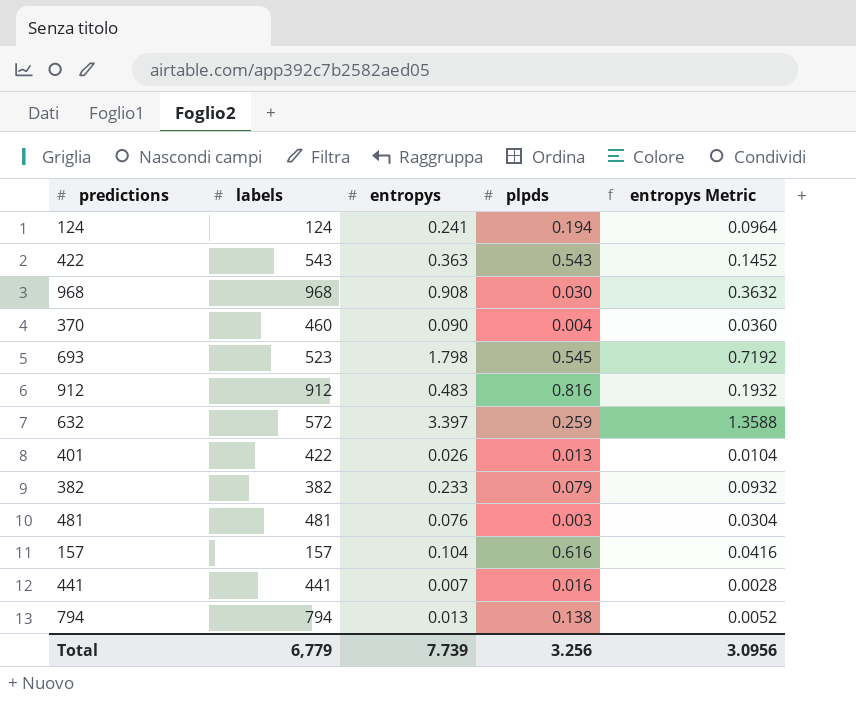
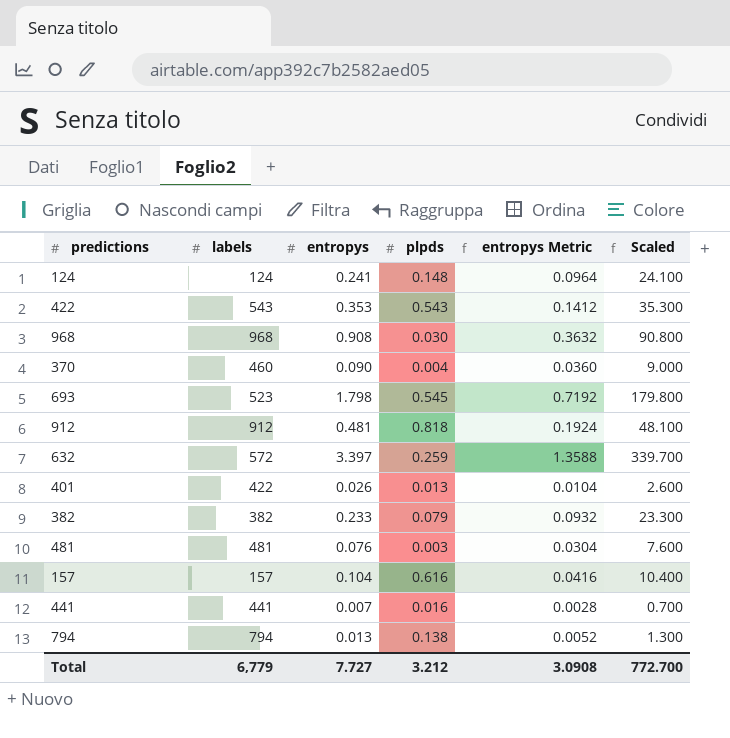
column Scaled | formula: none -> [entropys] * 100
124 | plpds: 0.194 -> 0.148
422 | entropys: 0.363 -> 0.353
422 | entropys Metric: 0.1452 -> 0.1412
912 | entropys: 0.483 -> 0.481
912 | plpds: 0.816 -> 0.818
912 | entropys Metric: 0.1932 -> 0.1924
Total | entropys: 7.739 -> 7.727
Total | plpds: 3.256 -> 3.212
Total | entropys Metric: 3.0956 -> 3.0908

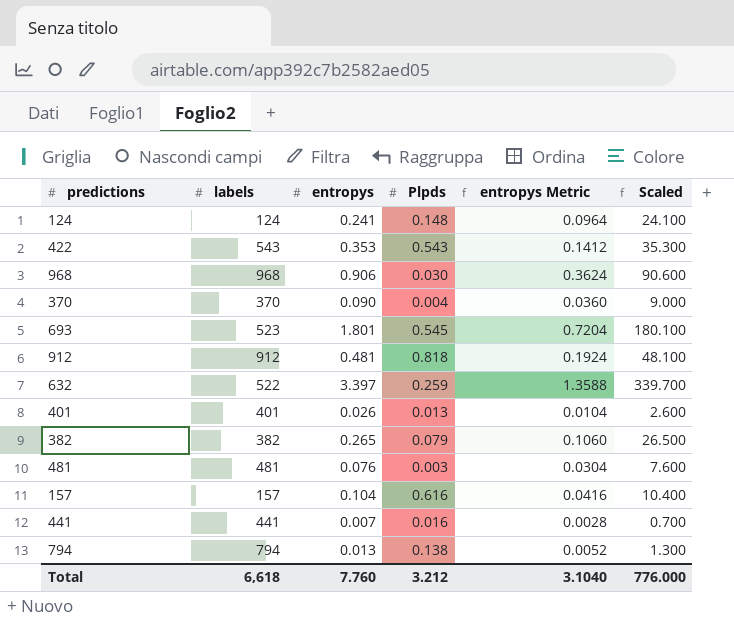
column name: plpds -> Plpds
968 | entropys: 0.908 -> 0.906
968 | entropys Metric: 0.3632 -> 0.3624
968 | Scaled: 90.800 -> 90.600
370 | labels: 460 -> 370
693 | entropys: 1.798 -> 1.801
693 | entropys Metric: 0.7192 -> 0.7204
693 | Scaled: 179.800 -> 180.100
632 | labels: 572 -> 522
401 | labels: 422 -> 401
382 | entropys: 0.233 -> 0.265
382 | entropys Metric: 0.0932 -> 0.1060
382 | Scaled: 23.300 -> 26.500
Total | labels: 6,779 -> 6,618
Total | entropys: 7.727 -> 7.760
Total | entropys Metric: 3.0908 -> 3.1040
Total | Scaled: 772.700 -> 776.000

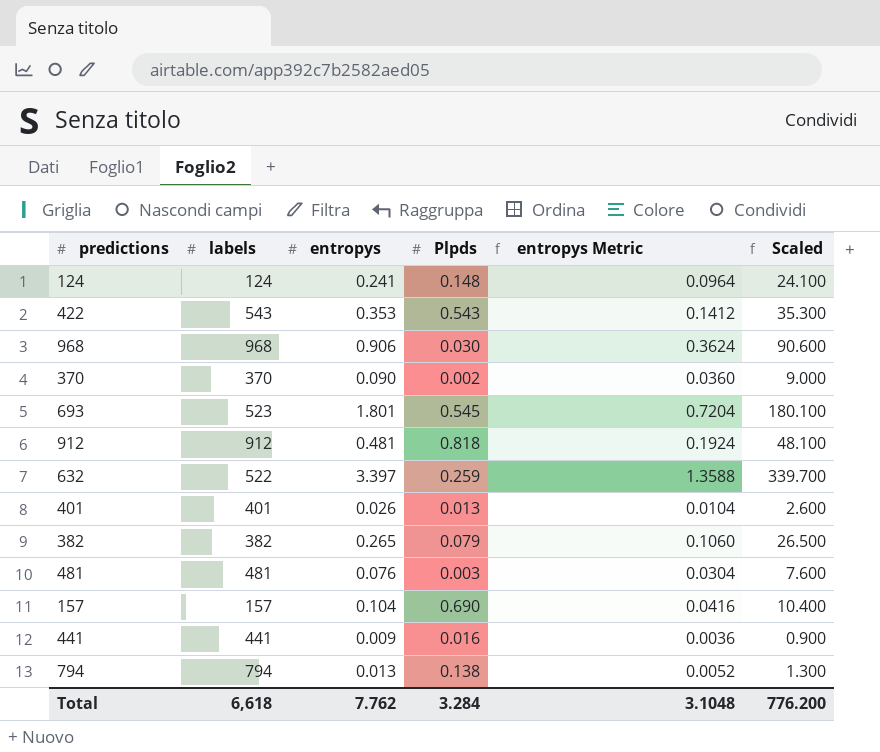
370 | Plpds: 0.004 -> 0.002
157 | Plpds: 0.616 -> 0.690
441 | entropys: 0.007 -> 0.009
441 | entropys Metric: 0.0028 -> 0.0036
441 | Scaled: 0.700 -> 0.900
Total | entropys: 7.760 -> 7.762
Total | Plpds: 3.212 -> 3.284
Total | entropys Metric: 3.1040 -> 3.1048
Total | Scaled: 776.000 -> 776.200

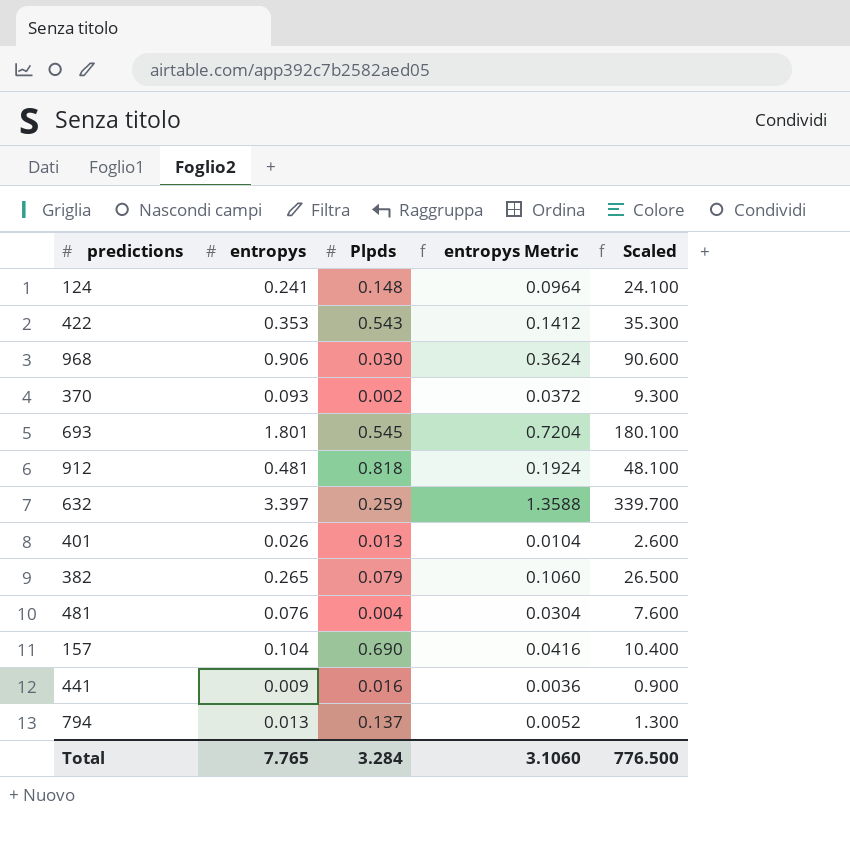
column labels | position: 2 -> none
370 | entropys: 0.090 -> 0.093
370 | entropys Metric: 0.0360 -> 0.0372
370 | Scaled: 9.000 -> 9.300
481 | Plpds: 0.003 -> 0.004
794 | Plpds: 0.138 -> 0.137
Total | entropys: 7.762 -> 7.765
Total | entropys Metric: 3.1048 -> 3.1060
Total | Scaled: 776.200 -> 776.500

